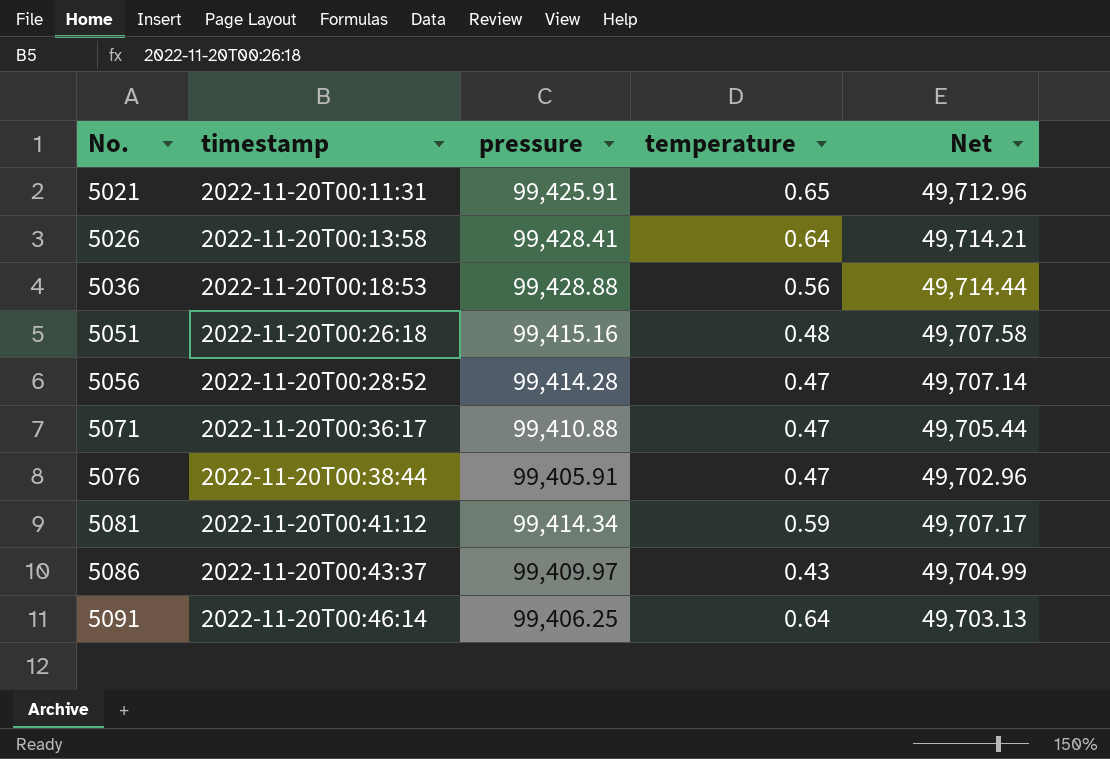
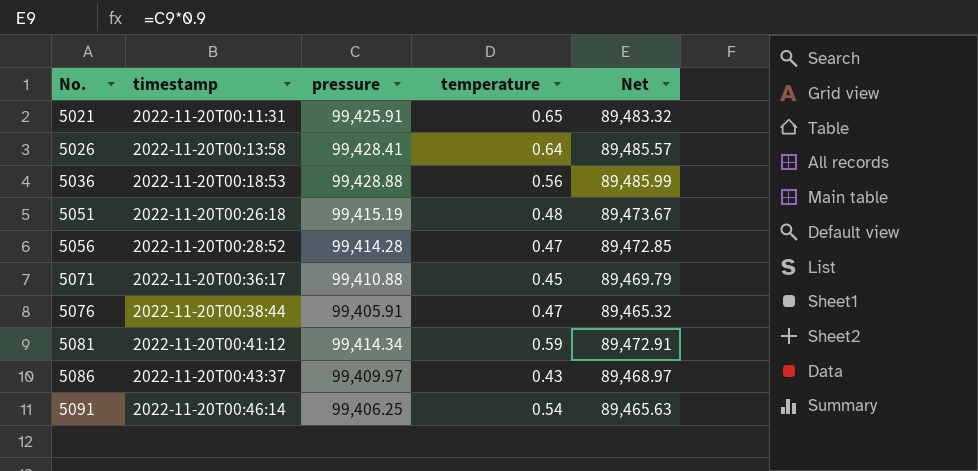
column Net | formula: [pressure] * 0.5 -> [pressure] * 0.9
5051 | pressure: 99,415.16 -> 99,415.19
5071 | temperature: 0.47 -> 0.45
5091 | temperature: 0.64 -> 0.54

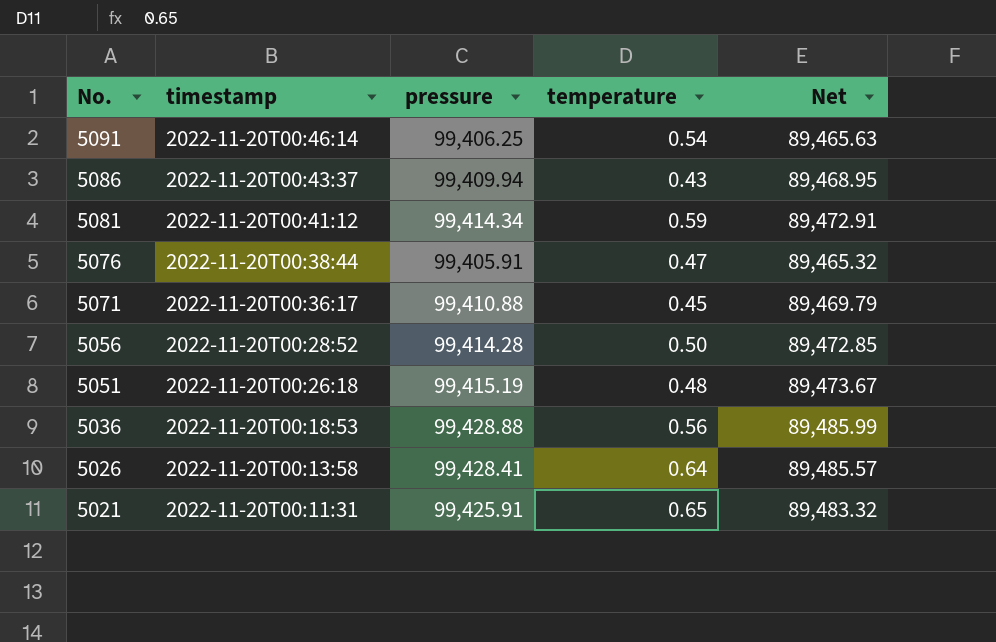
row order: No. ascending -> No. descending
5086 | pressure: 99,409.97 -> 99,409.94
5086 | Net: 89,468.97 -> 89,468.95
5056 | temperature: 0.47 -> 0.50

